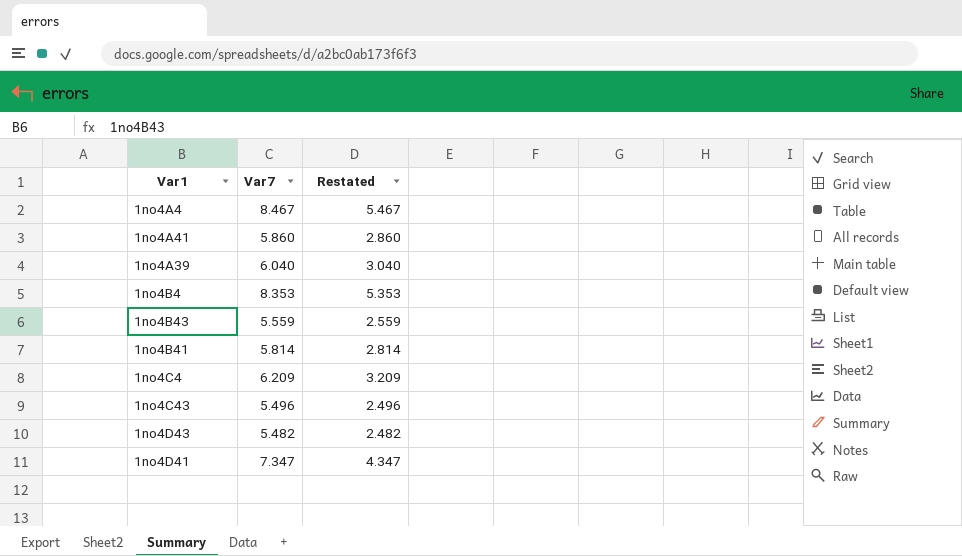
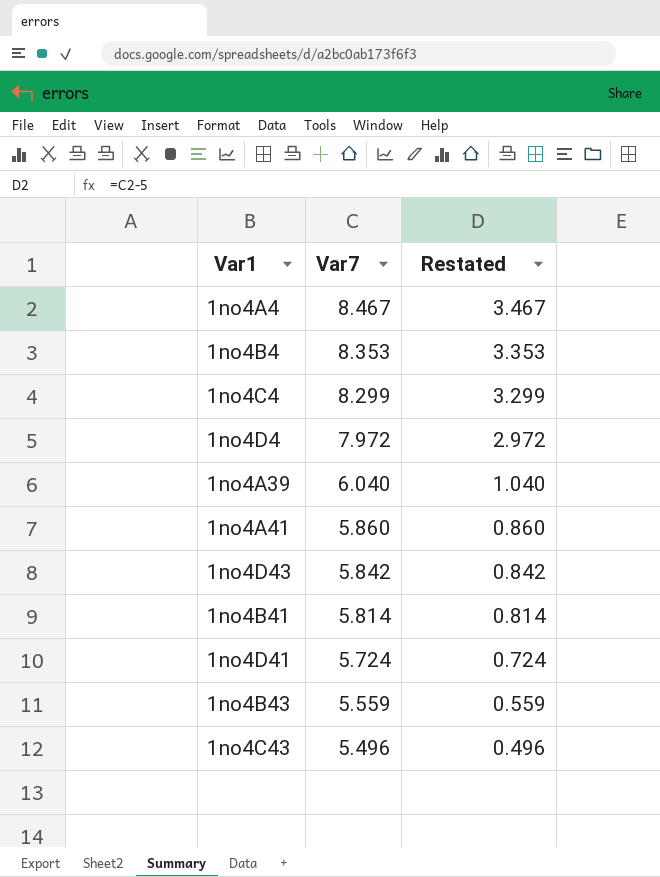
row order: none -> Var7 descending
column Restated | formula: [Var7] - 3 -> [Var7] - 5
1no4C4 | Var7: 6.209 -> 8.299
row 1no4D4: none -> 7.972 | 2.972
1no4D43 | Var7: 5.482 -> 5.842
1no4D41 | Var7: 7.347 -> 5.724

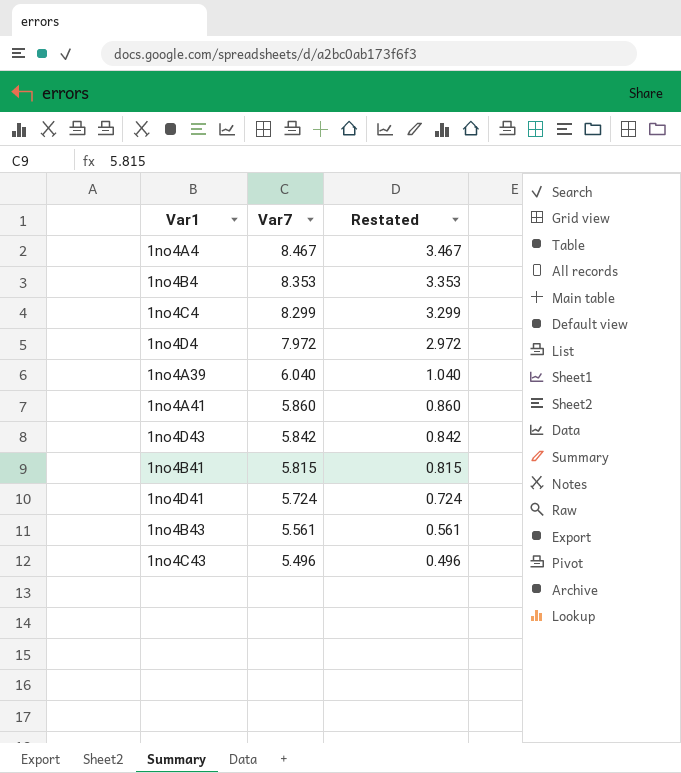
1no4B41 | Var7: 5.814 -> 5.815
1no4B41 | Restated: 0.814 -> 0.815
1no4B43 | Var7: 5.559 -> 5.561
1no4B43 | Restated: 0.559 -> 0.561

